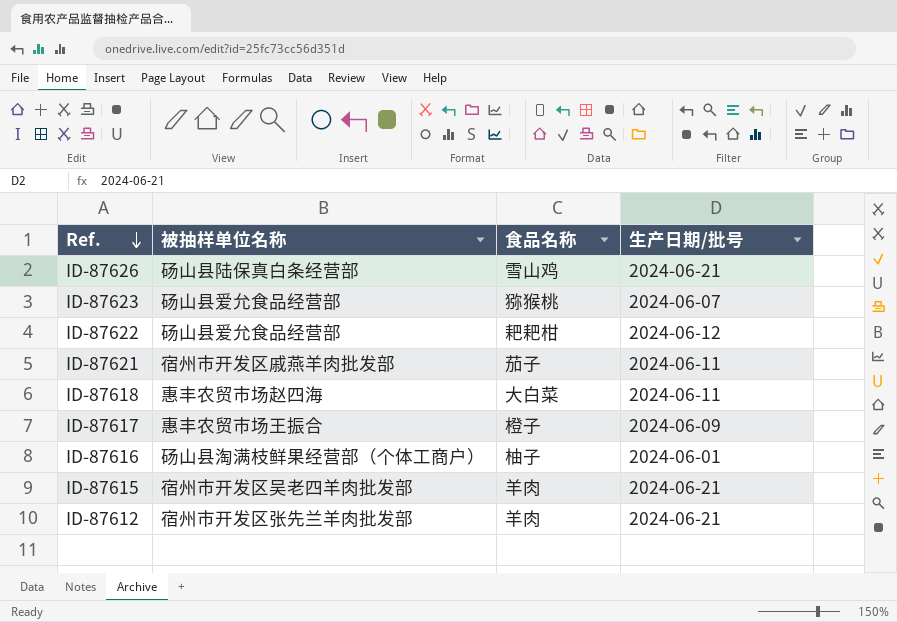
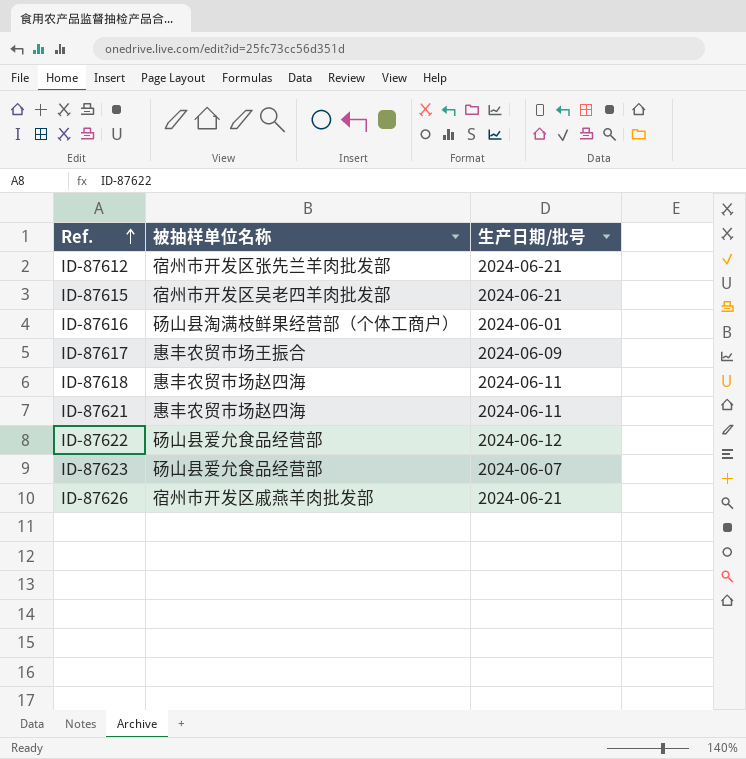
row order: Ref. descending -> Ref. ascending
column 食品名称 | position: 3 -> none
ID-87621 | 被抽样单位名称: 宿州市开发区戚燕羊肉批发部 -> 惠丰农贸市场赵四海
ID-87626 | 被抽样单位名称: 砀山县陆保真白条经营部 -> 宿州市开发区戚燕羊肉批发部

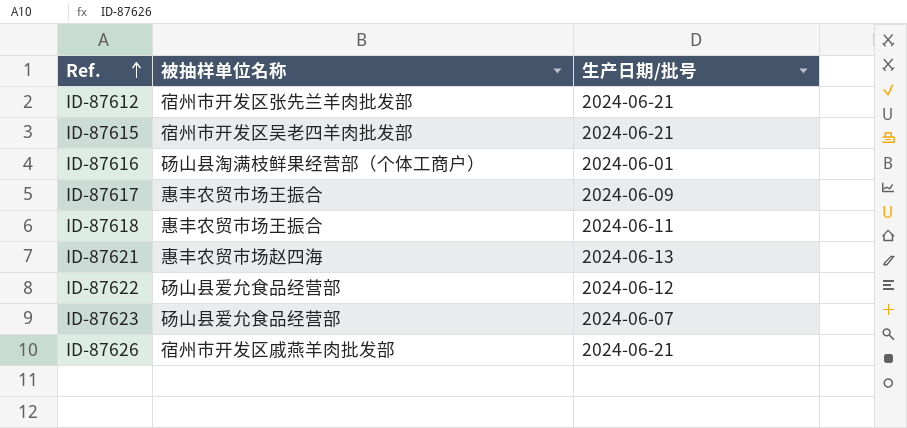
ID-87618 | 被抽样单位名称: 惠丰农贸市场赵四海 -> 惠丰农贸市场王振合
ID-87621 | 生产日期/批号: 2024-06-11 -> 2024-06-13

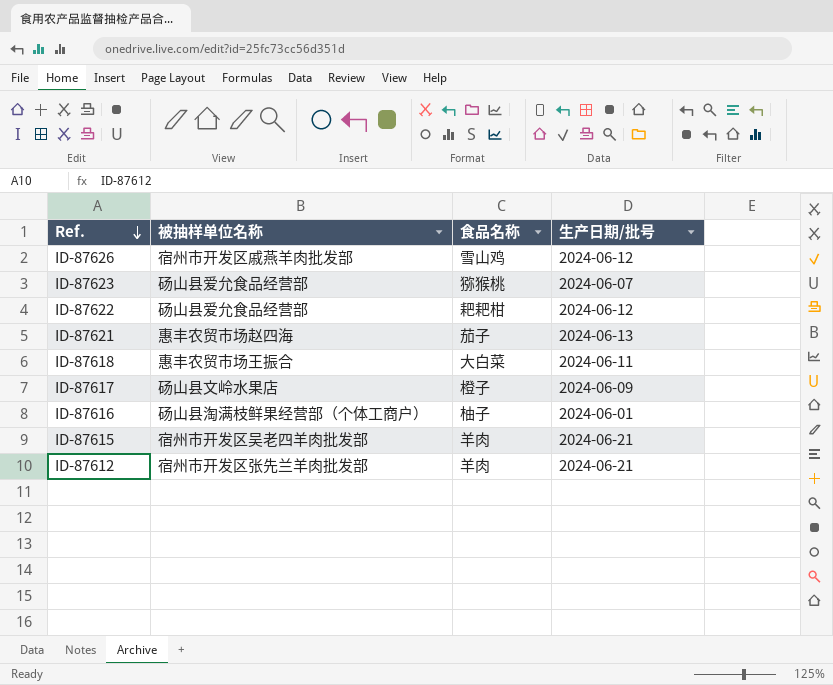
row order: Ref. ascending -> Ref. descending
column 食品名称 | position: none -> 3
ID-87626 | 生产日期/批号: 2024-06-21 -> 2024-06-12
ID-87617 | 被抽样单位名称: 惠丰农贸市场王振合 -> 砀山县文岭水果店

